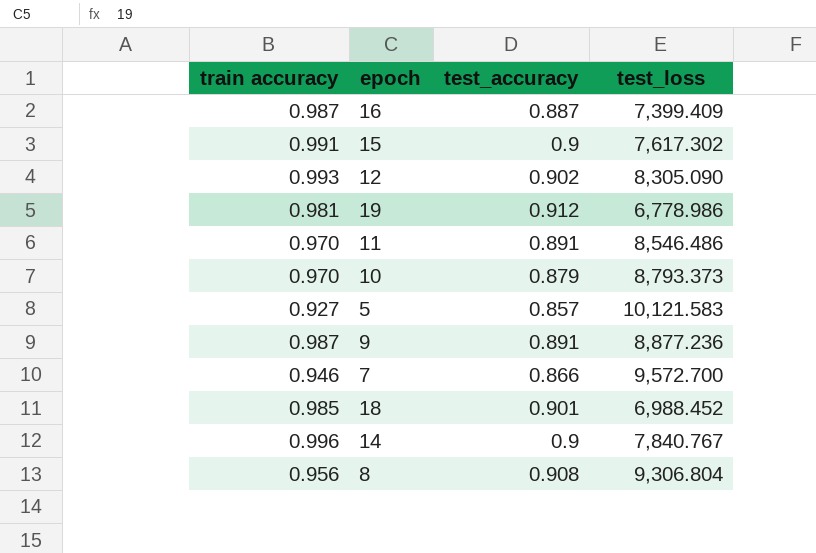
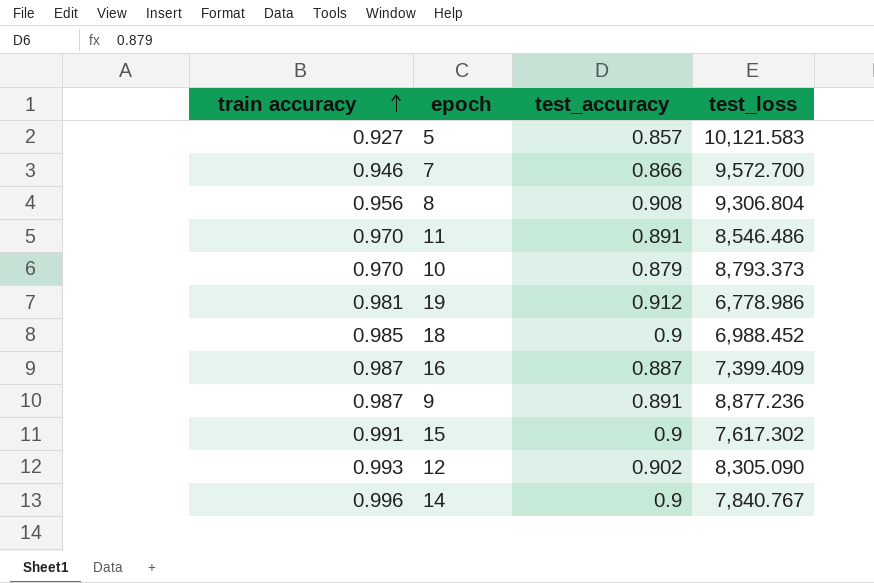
row order: none -> train accuracy ascending
18 | test_accuracy: 0.901 -> 0.9

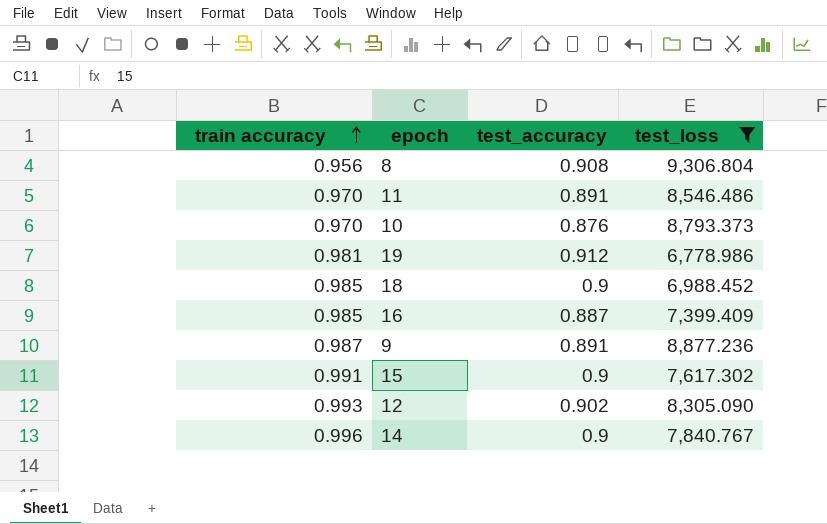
filter: none -> test_loss <= 9,306.804
10 | test_accuracy: 0.879 -> 0.876
16 | train accuracy: 0.987 -> 0.985

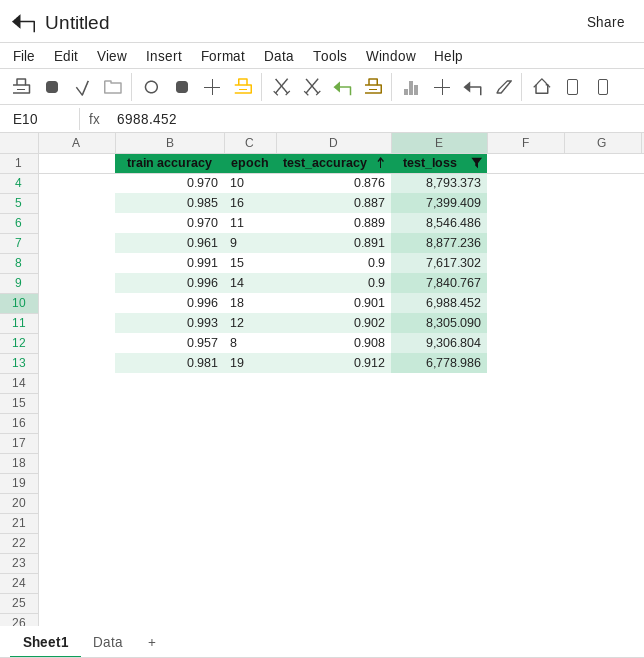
row order: train accuracy ascending -> test_accuracy ascending
11 | test_accuracy: 0.891 -> 0.889
9 | train accuracy: 0.987 -> 0.961
18 | train accuracy: 0.985 -> 0.996
18 | test_accuracy: 0.9 -> 0.901
8 | train accuracy: 0.956 -> 0.957

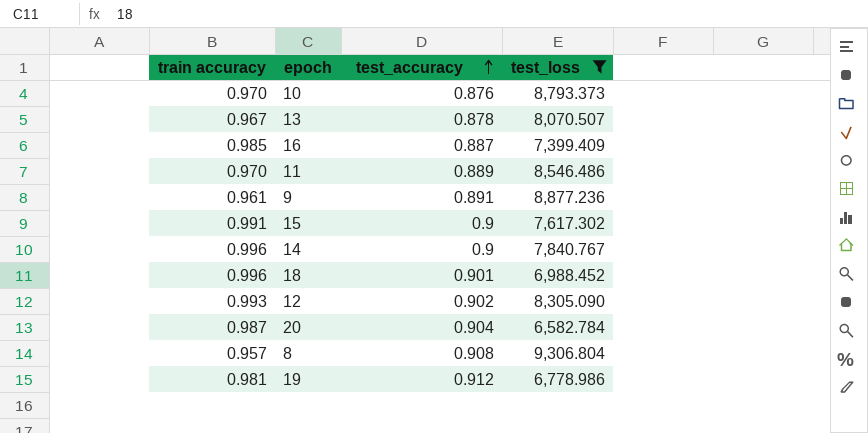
row 13: none -> 0.967 | 0.878 | 8,070.507
row 20: none -> 0.987 | 0.904 | 6,582.784

